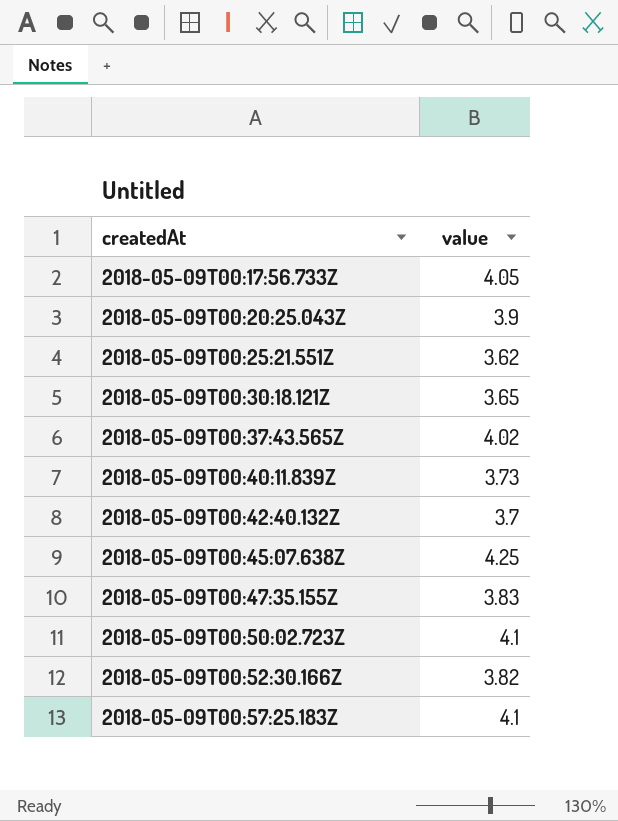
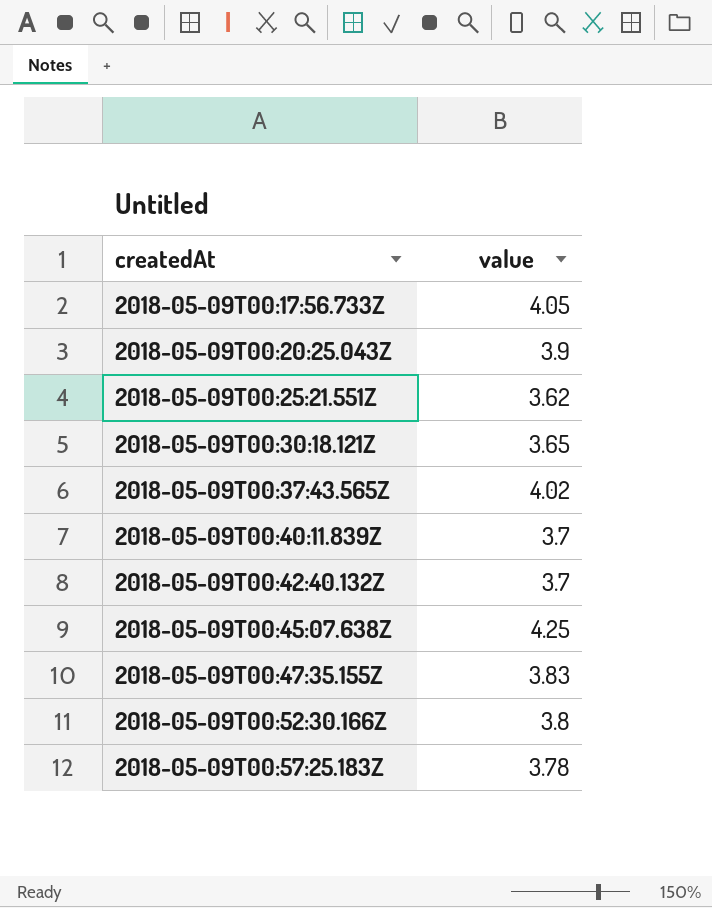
row 2018-05-09T00:50:02.723Z: 4.1 -> none
2018-05-09T00:40:11.839Z | value: 3.73 -> 3.7
2018-05-09T00:52:30.166Z | value: 3.82 -> 3.8
2018-05-09T00:57:25.183Z | value: 4.1 -> 3.78

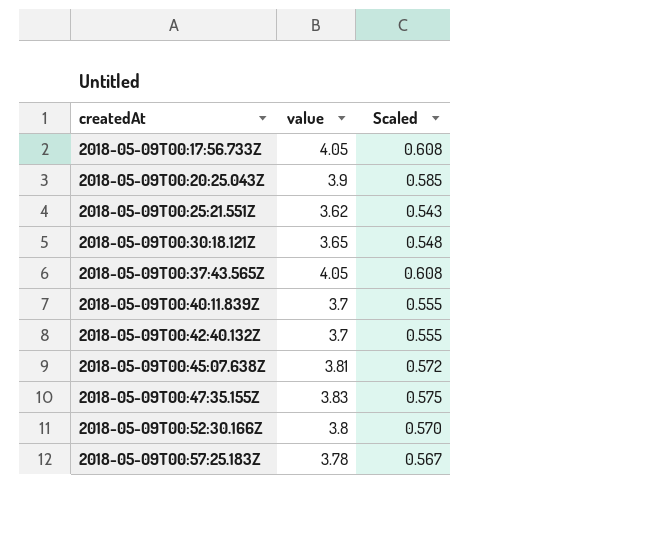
column Scaled | formula: none -> [value] * 0.15
2018-05-09T00:37:43.565Z | value: 4.02 -> 4.05
2018-05-09T00:45:07.638Z | value: 4.25 -> 3.81

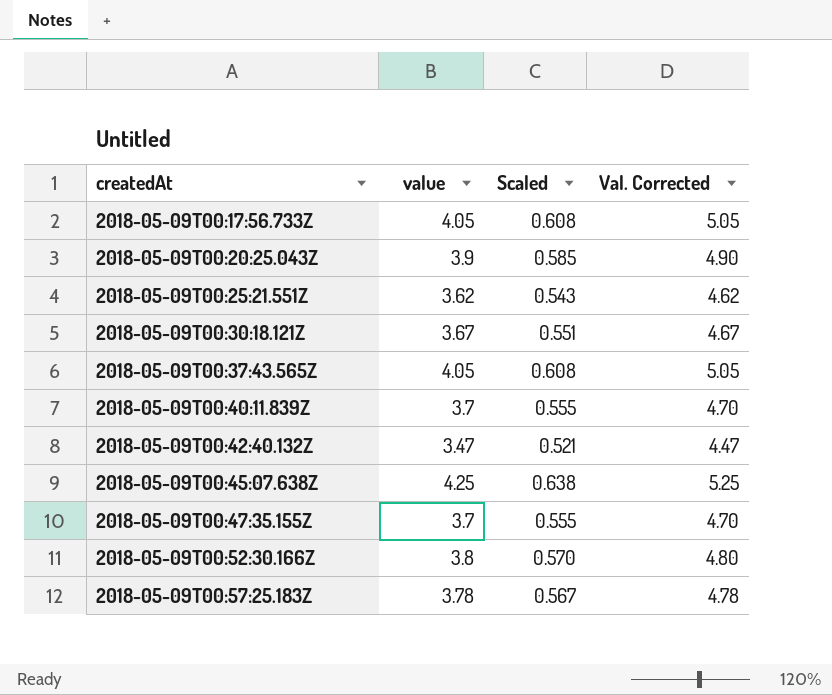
column Val. Corrected | formula: none -> [value] + 1
2018-05-09T00:30:18.121Z | value: 3.65 -> 3.67
2018-05-09T00:30:18.121Z | Scaled: 0.548 -> 0.551
2018-05-09T00:42:40.132Z | value: 3.7 -> 3.47
2018-05-09T00:42:40.132Z | Scaled: 0.555 -> 0.521
2018-05-09T00:45:07.638Z | value: 3.81 -> 4.25
2018-05-09T00:45:07.638Z | Scaled: 0.572 -> 0.638
2018-05-09T00:47:35.155Z | value: 3.83 -> 3.7
2018-05-09T00:47:35.155Z | Scaled: 0.575 -> 0.555

